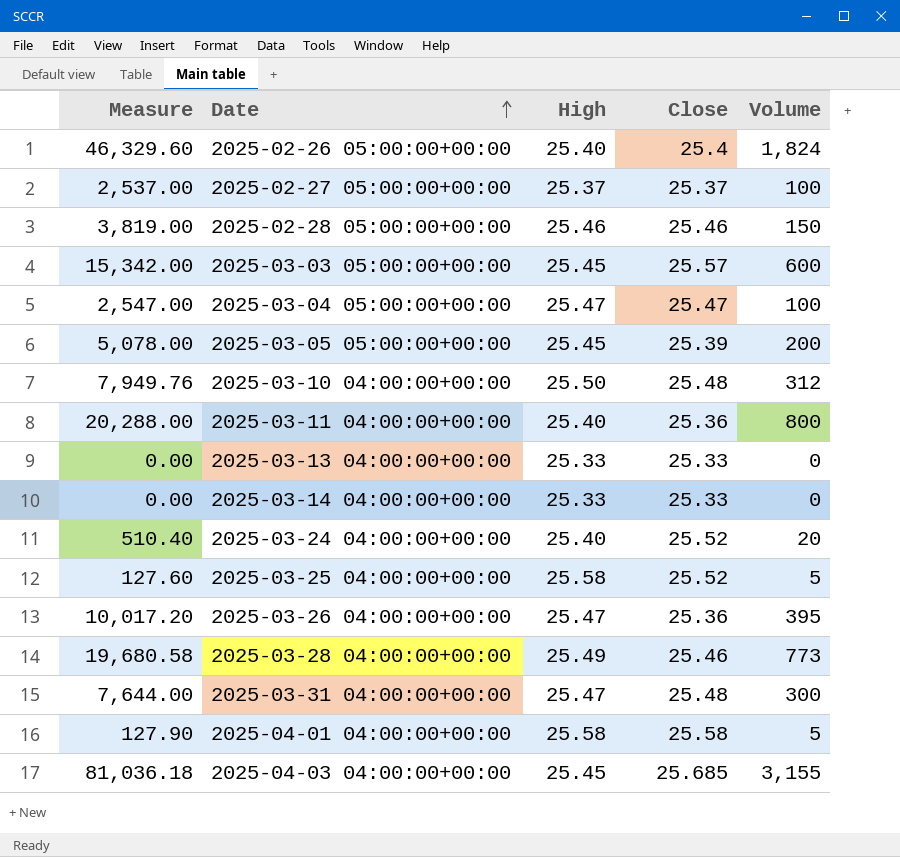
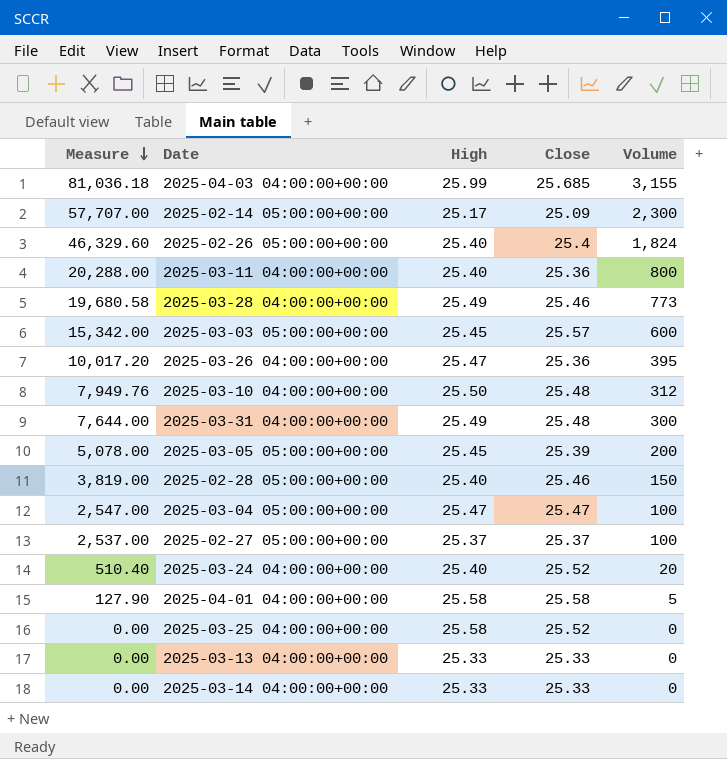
row order: Date ascending -> Measure descending
2025-04-03 04:00:00+00:00 | High: 25.45 -> 25.99
row 2025-02-14 05:00:00+00:00: none -> 57,707.00 | 25.17 | 25.09 | 2,300
2025-03-31 04:00:00+00:00 | High: 25.47 -> 25.49
2025-02-28 05:00:00+00:00 | High: 25.46 -> 25.40
2025-03-25 04:00:00+00:00 | Measure: 127.60 -> 0.00
2025-03-25 04:00:00+00:00 | Volume: 5 -> 0

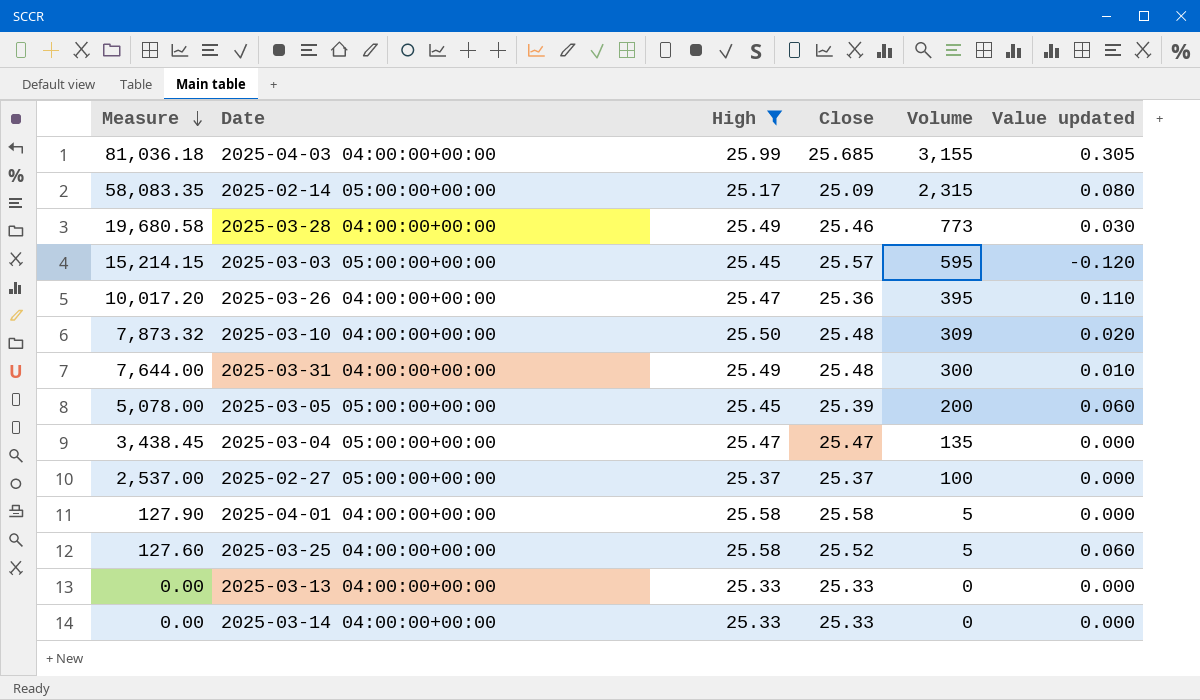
filter: none -> High != 25.40
column Value updated | formula: none -> [High] - [Close]
2025-02-14 05:00:00+00:00 | Measure: 57,707.00 -> 58,083.35
2025-02-14 05:00:00+00:00 | Volume: 2,300 -> 2,315
2025-03-03 05:00:00+00:00 | Measure: 15,342.00 -> 15,214.15
2025-03-03 05:00:00+00:00 | Volume: 600 -> 595
2025-03-10 04:00:00+00:00 | Measure: 7,949.76 -> 7,873.32
2025-03-10 04:00:00+00:00 | Volume: 312 -> 309
2025-03-04 05:00:00+00:00 | Measure: 2,547.00 -> 3,438.45
2025-03-04 05:00:00+00:00 | Volume: 100 -> 135
2025-03-25 04:00:00+00:00 | Measure: 0.00 -> 127.60
2025-03-25 04:00:00+00:00 | Volume: 0 -> 5

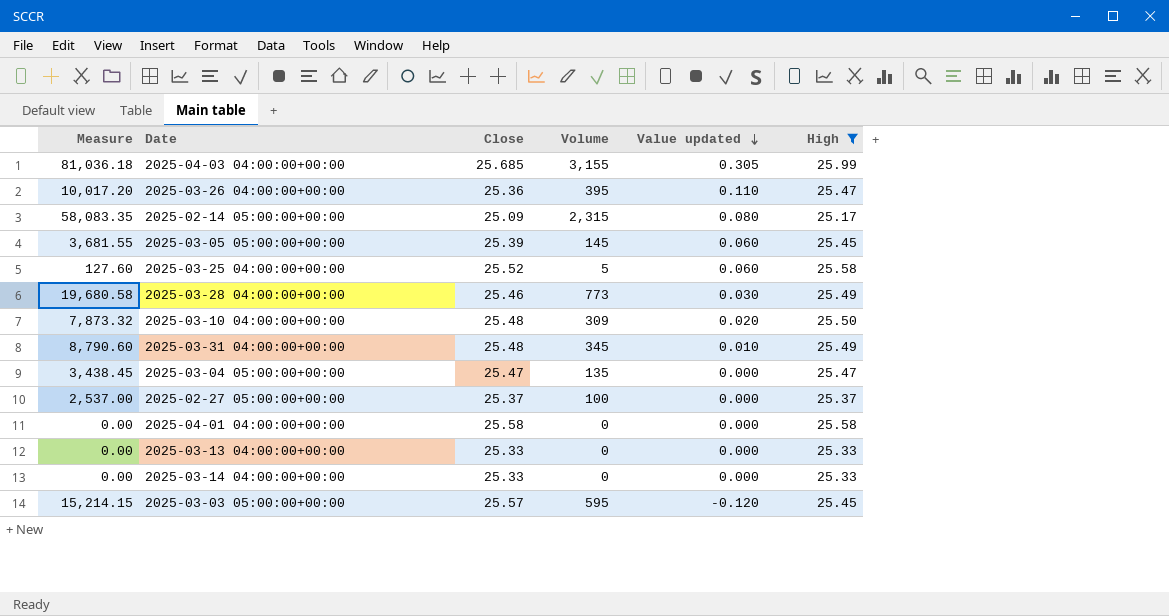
row order: Measure descending -> Value updated descending
column High | position: 3 -> 6
2025-03-05 05:00:00+00:00 | Measure: 5,078.00 -> 3,681.55
2025-03-05 05:00:00+00:00 | Volume: 200 -> 145
2025-03-31 04:00:00+00:00 | Measure: 7,644.00 -> 8,790.60
2025-03-31 04:00:00+00:00 | Volume: 300 -> 345
2025-04-01 04:00:00+00:00 | Measure: 127.90 -> 0.00
2025-04-01 04:00:00+00:00 | Volume: 5 -> 0

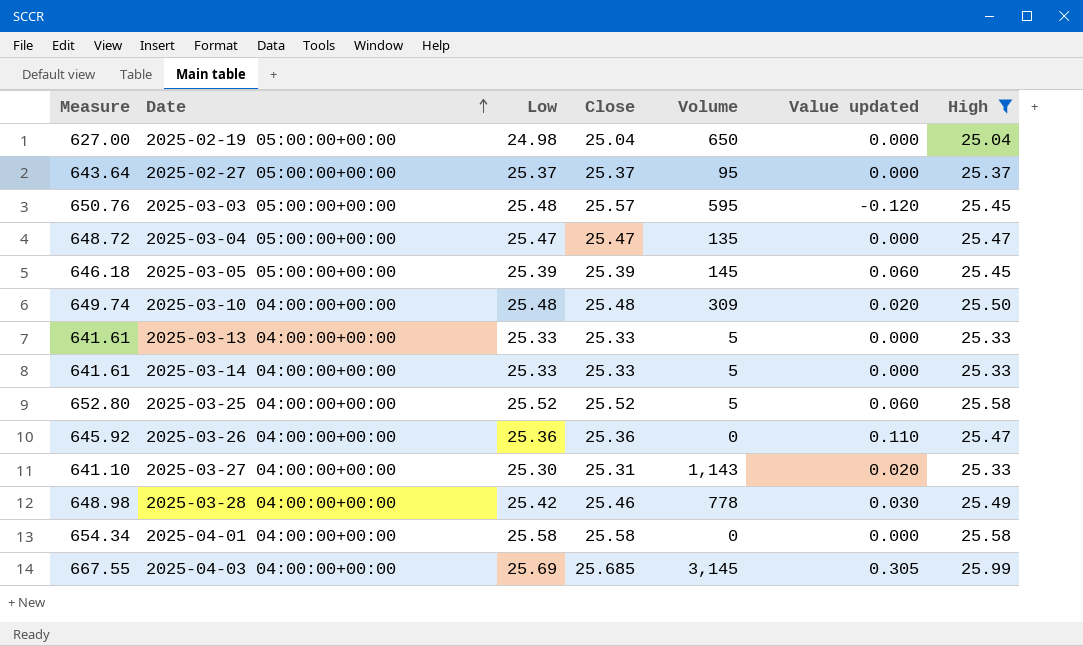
row order: Value updated descending -> Date ascending
column Measure | formula: [Close] * [Volume] -> [Close] * [High]
column Low | position: none -> 3
row 2025-02-14 05:00:00+00:00: 58,083.35 | 25.09 | 2,315 | 0.080 | 25.17 -> none
row 2025-03-31 04:00:00+00:00: 8,790.60 | 25.48 | 345 | 0.010 | 25.49 -> none
row 2025-02-19 05:00:00+00:00: none -> 627.00 | 24.98 | 25.04 | 650 | 0.000 | 25.04
2025-02-27 05:00:00+00:00 | Volume: 100 -> 95
2025-03-13 04:00:00+00:00 | Volume: 0 -> 5
2025-03-14 04:00:00+00:00 | Volume: 0 -> 5
2025-03-26 04:00:00+00:00 | Volume: 395 -> 0
row 2025-03-27 04:00:00+00:00: none -> 641.10 | 25.30 | 25.31 | 1,143 | 0.020 | 25.33
2025-03-28 04:00:00+00:00 | Volume: 773 -> 778
2025-04-03 04:00:00+00:00 | Volume: 3,155 -> 3,145

